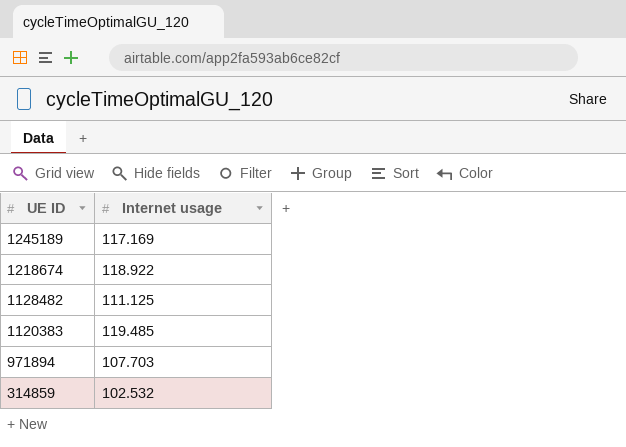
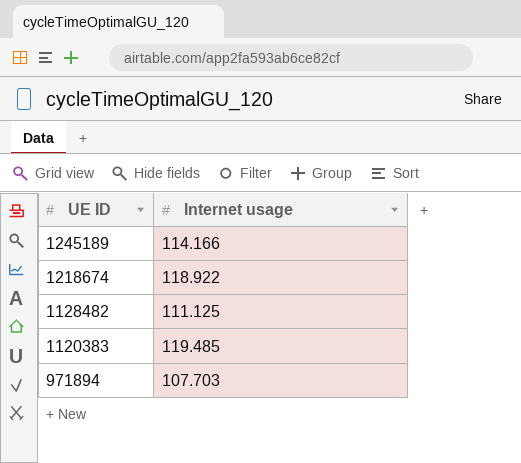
row 314859: 102.532 -> none
1245189 | Internet usage: 117.169 -> 114.166

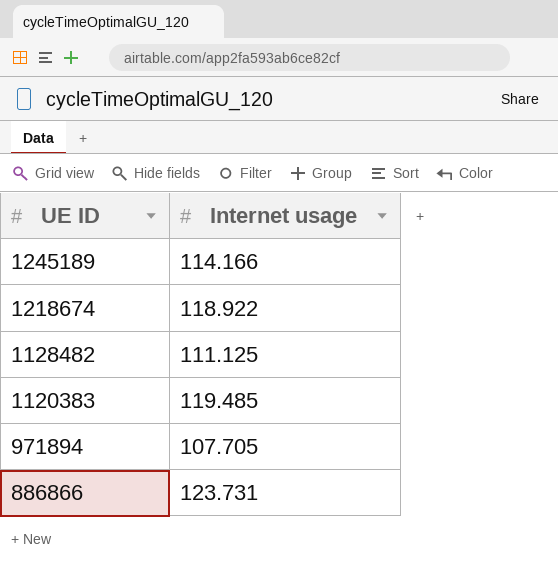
971894 | Internet usage: 107.703 -> 107.705
row 886866: none -> 123.731

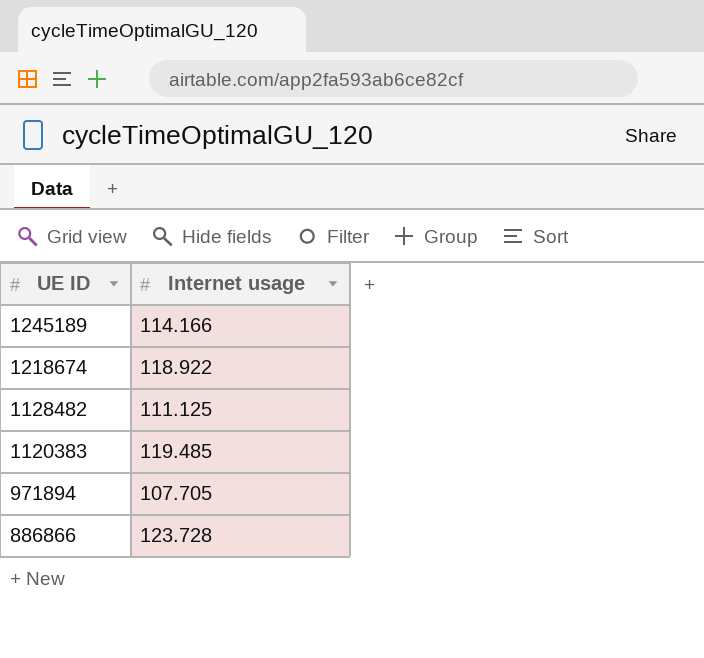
886866 | Internet usage: 123.731 -> 123.728

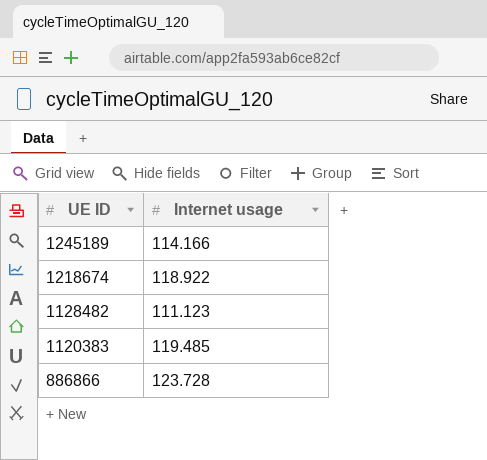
row 971894: 107.705 -> none
1128482 | Internet usage: 111.125 -> 111.123

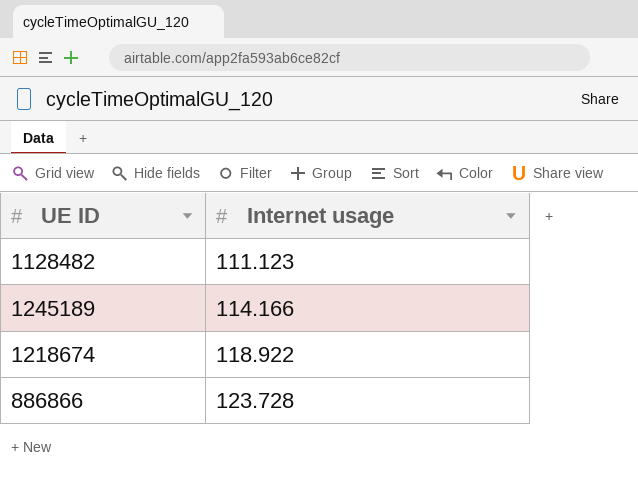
row order: UE ID descending -> Internet usage ascending
row 1120383: 119.485 -> none

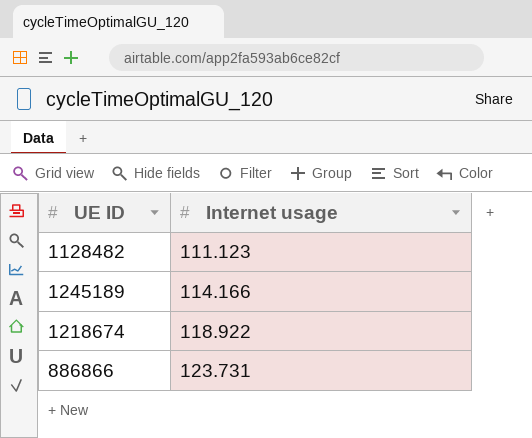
886866 | Internet usage: 123.728 -> 123.731

